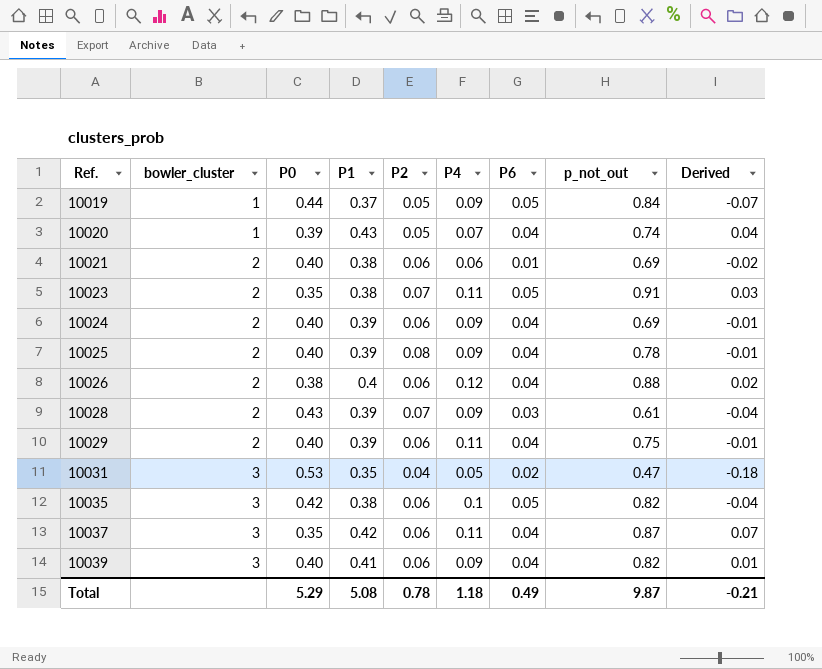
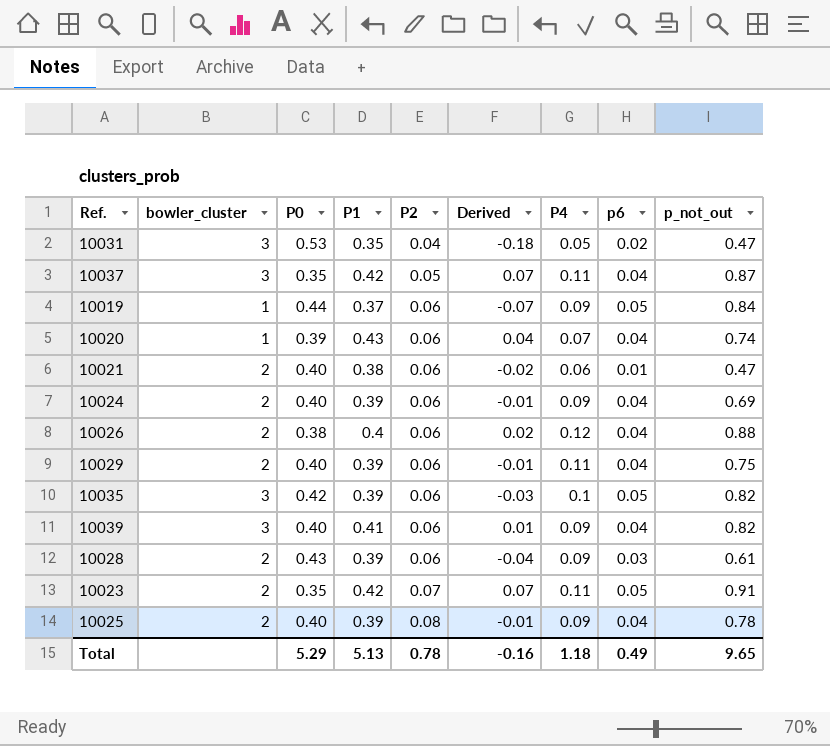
row order: Ref. ascending -> P2 ascending
column Derived | position: 9 -> 6
column name: P6 -> p6
10037 | P2: 0.06 -> 0.05
10019 | P2: 0.05 -> 0.06
10020 | P2: 0.05 -> 0.06
10021 | p_not_out: 0.69 -> 0.47
10035 | P1: 0.38 -> 0.39
10035 | Derived: -0.04 -> -0.03
10028 | P2: 0.07 -> 0.06
10023 | P1: 0.38 -> 0.42
10023 | Derived: 0.03 -> 0.07
Total | P1: 5.08 -> 5.13
Total | Derived: -0.21 -> -0.16
Total | p_not_out: 9.87 -> 9.65

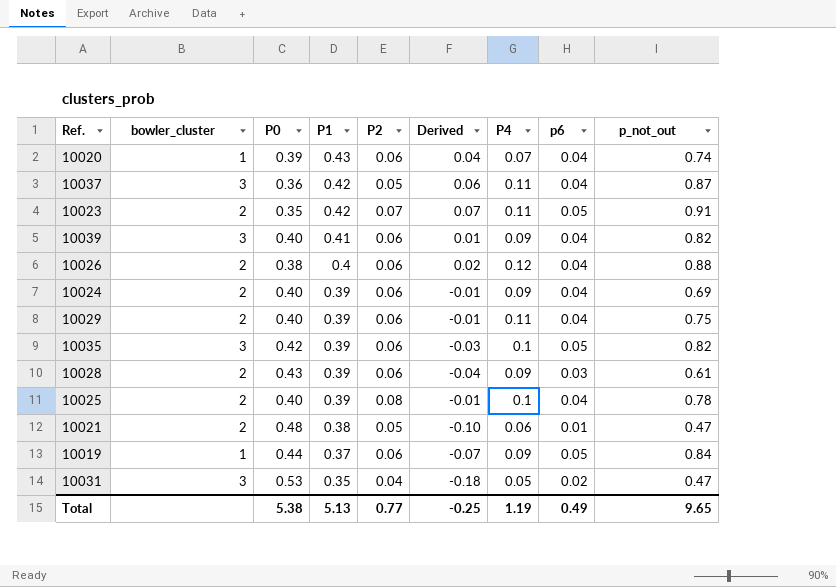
row order: P2 ascending -> P1 descending
10037 | P0: 0.35 -> 0.36
10037 | Derived: 0.07 -> 0.06
10025 | P4: 0.09 -> 0.1
10021 | P0: 0.40 -> 0.48
10021 | P2: 0.06 -> 0.05
10021 | Derived: -0.02 -> -0.10
Total | P0: 5.29 -> 5.38
Total | P2: 0.78 -> 0.77
Total | Derived: -0.16 -> -0.25
Total | P4: 1.18 -> 1.19

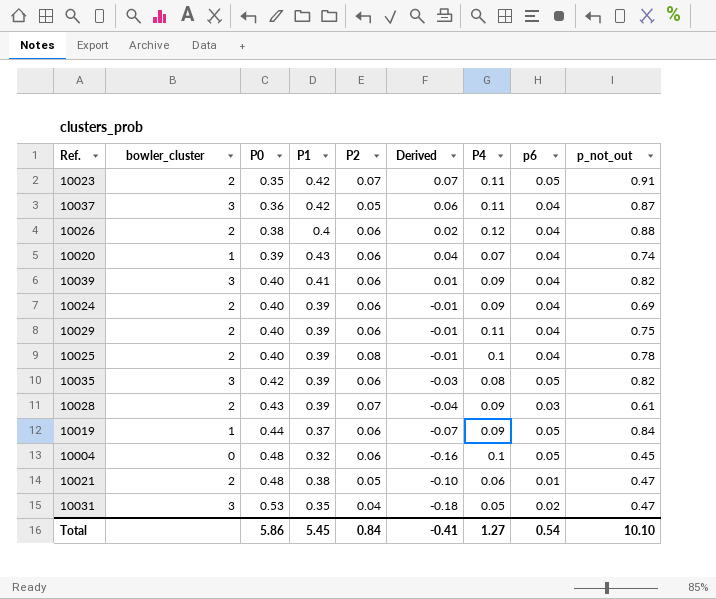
row order: P1 descending -> P0 ascending
10035 | P4: 0.1 -> 0.08
10028 | P2: 0.06 -> 0.07
row 10004: none -> 0 | 0.48 | 0.32 | 0.06 | -0.16 | 0.1 | 0.05 | 0.45
Total | P0: 5.38 -> 5.86
Total | P1: 5.13 -> 5.45
Total | P2: 0.77 -> 0.84
Total | Derived: -0.25 -> -0.41
Total | P4: 1.19 -> 1.27
Total | p6: 0.49 -> 0.54
Total | p_not_out: 9.65 -> 10.10

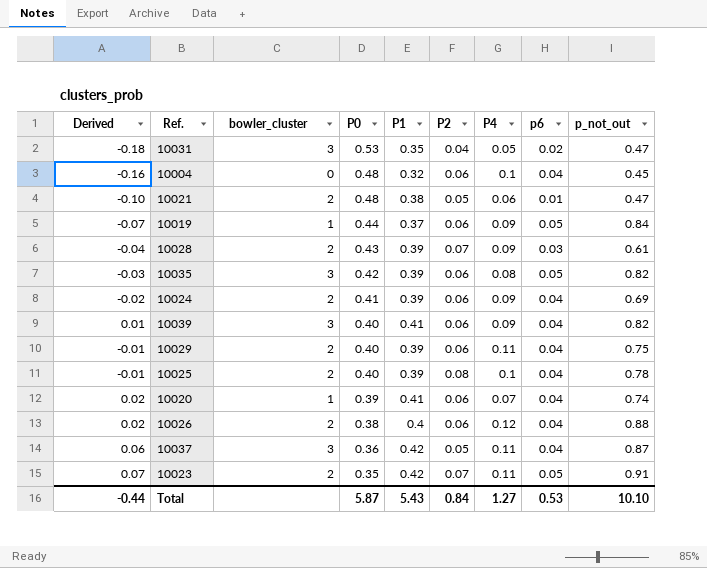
row order: P0 ascending -> P0 descending
column Derived | position: 6 -> 1
10004 | p6: 0.05 -> 0.04
10024 | Derived: -0.01 -> -0.02
10024 | P0: 0.40 -> 0.41
10020 | Derived: 0.04 -> 0.02
10020 | P1: 0.43 -> 0.41
Total | Derived: -0.41 -> -0.44
Total | P0: 5.86 -> 5.87
Total | P1: 5.45 -> 5.43
Total | p6: 0.54 -> 0.53

